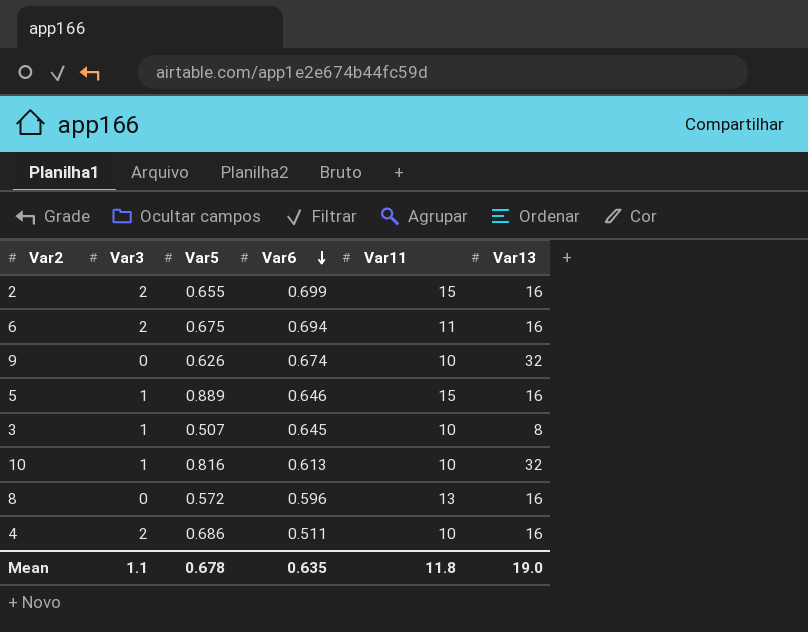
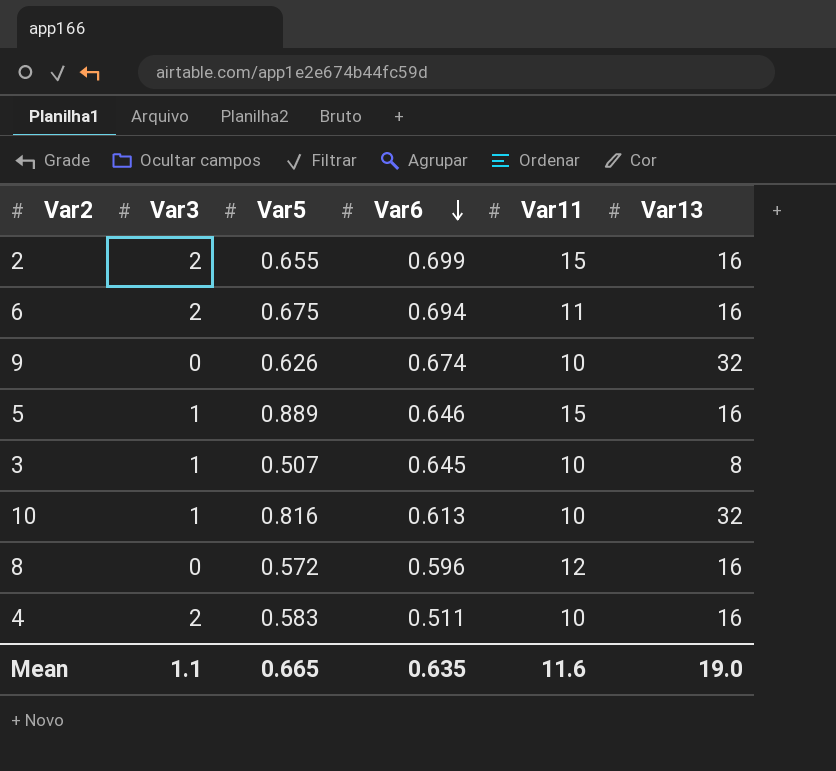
8 | Var11: 13 -> 12
4 | Var5: 0.686 -> 0.583
Mean | Var5: 0.678 -> 0.665
Mean | Var11: 11.8 -> 11.6

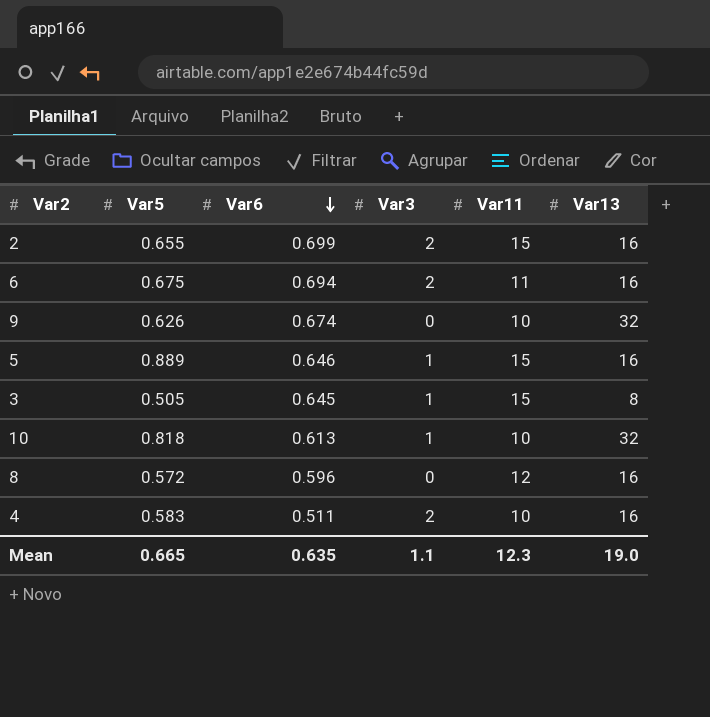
column Var3 | position: 2 -> 4
3 | Var5: 0.507 -> 0.505
3 | Var11: 10 -> 15
10 | Var5: 0.816 -> 0.818
Mean | Var11: 11.6 -> 12.3

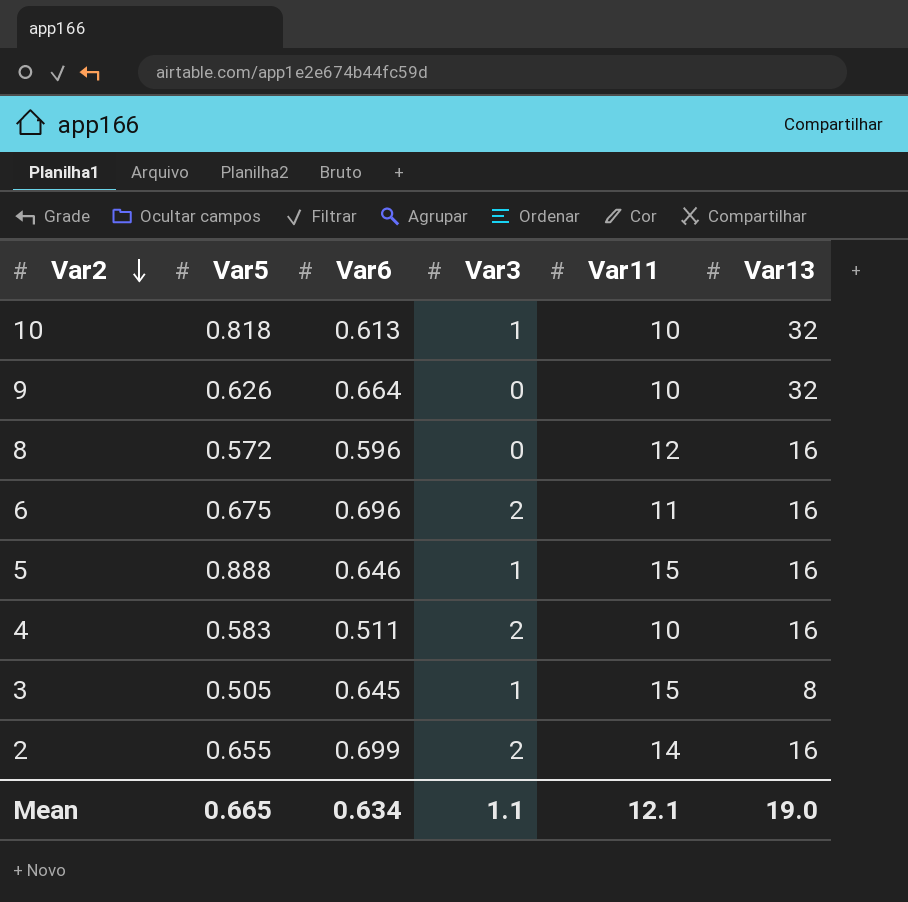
row order: Var6 descending -> Var2 descending
9 | Var6: 0.674 -> 0.664
6 | Var6: 0.694 -> 0.696
5 | Var5: 0.889 -> 0.888
2 | Var11: 15 -> 14
Mean | Var6: 0.635 -> 0.634
Mean | Var11: 12.3 -> 12.1

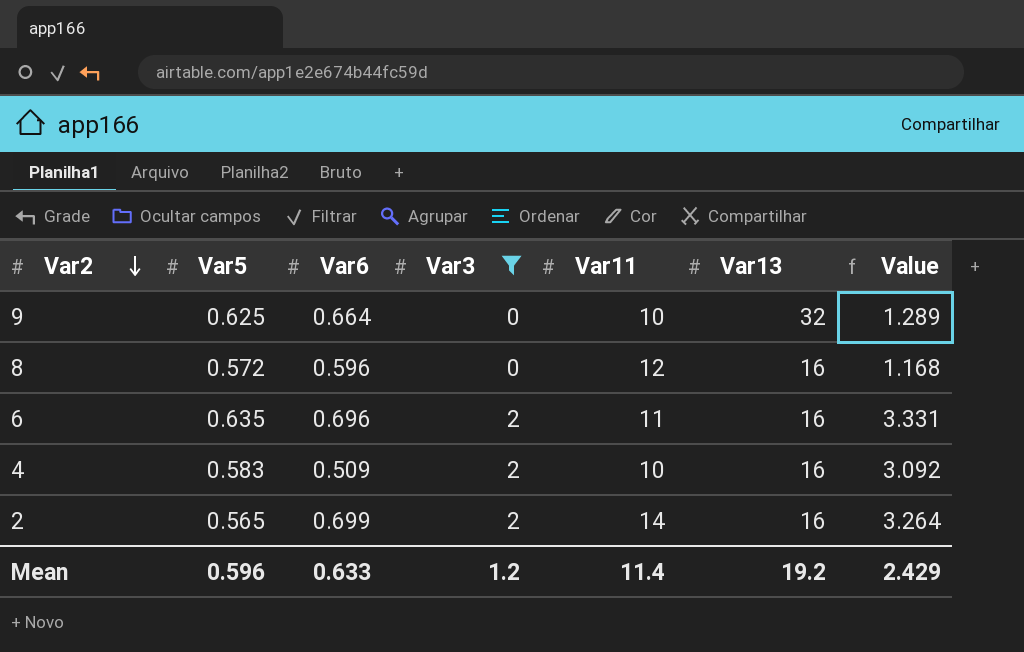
filter: none -> Var3 != 1
column Value | formula: none -> [Var5] + [Var6] + [Var3]
9 | Var5: 0.626 -> 0.625
6 | Var5: 0.675 -> 0.635
4 | Var6: 0.511 -> 0.509
2 | Var5: 0.655 -> 0.565
Mean | Var5: 0.665 -> 0.596
Mean | Var6: 0.634 -> 0.633
Mean | Var3: 1.1 -> 1.2
Mean | Var11: 12.1 -> 11.4
Mean | Var13: 19.0 -> 19.2

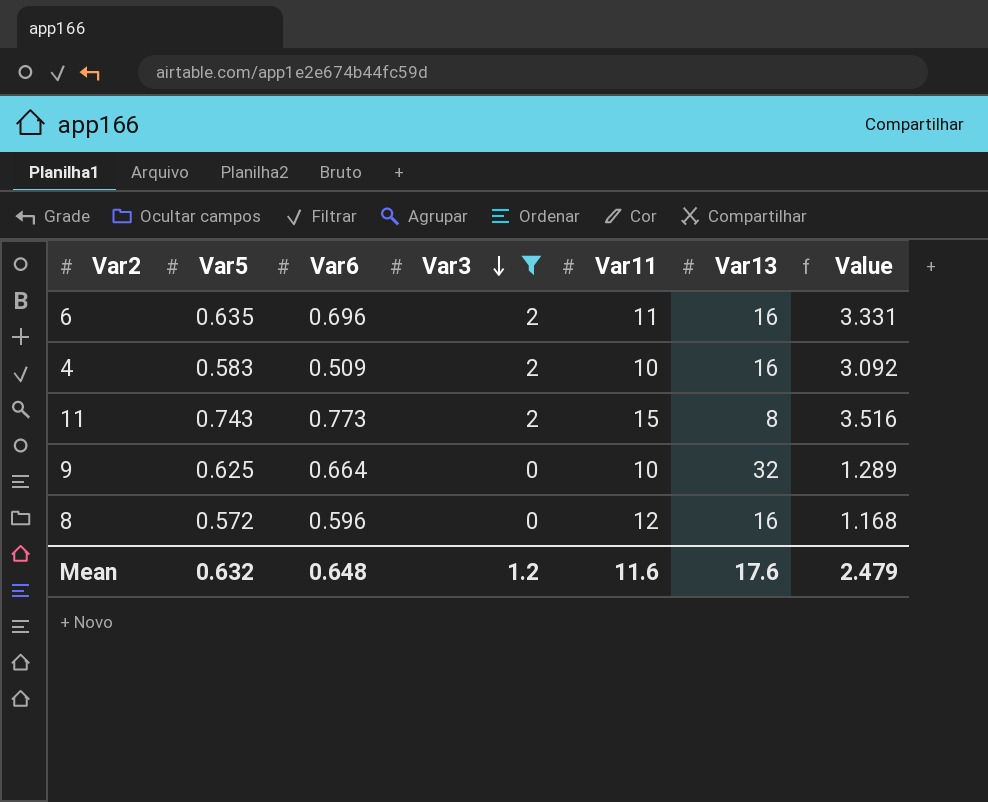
row order: Var2 descending -> Var3 descending
row 2: 0.565 | 0.699 | 2 | 14 | 16 | 3.264 -> none
row 11: none -> 0.743 | 0.773 | 2 | 15 | 8 | 3.516
Mean | Var5: 0.596 -> 0.632
Mean | Var6: 0.633 -> 0.648
Mean | Var11: 11.4 -> 11.6
Mean | Var13: 19.2 -> 17.6
Mean | Value: 2.429 -> 2.479

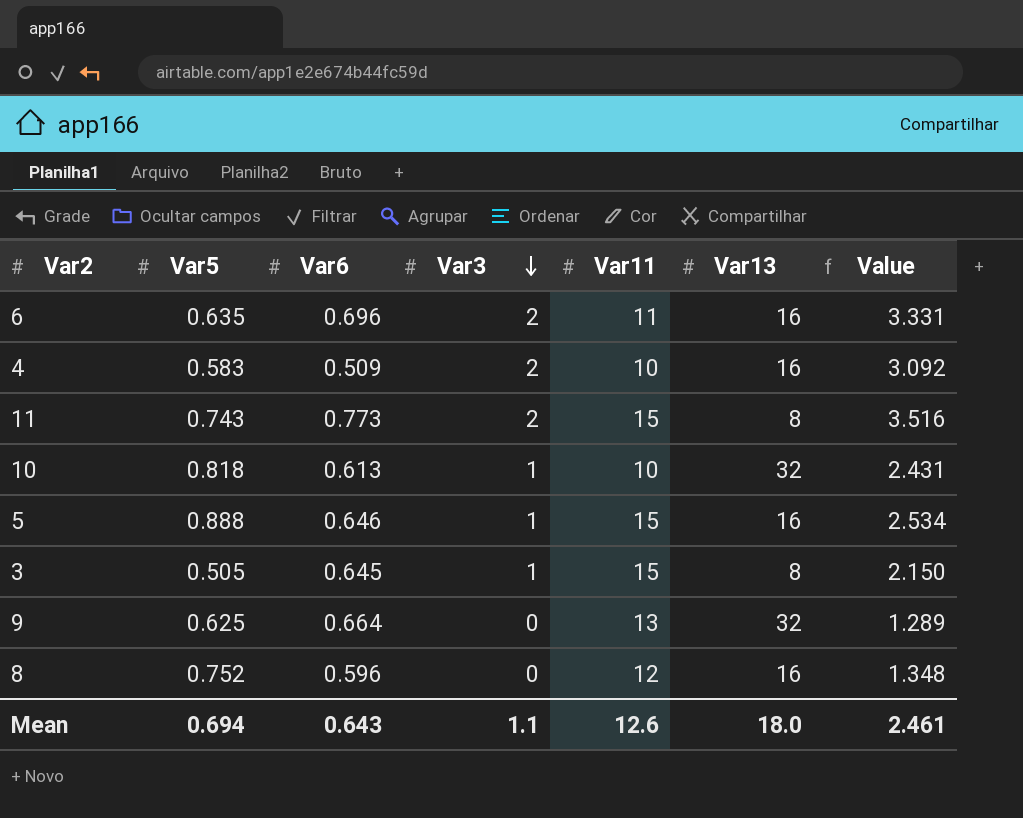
filter: Var3 != 1 -> none
9 | Var11: 10 -> 13
8 | Var5: 0.572 -> 0.752
8 | Value: 1.168 -> 1.348
Mean | Var5: 0.632 -> 0.694
Mean | Var6: 0.648 -> 0.643
Mean | Var3: 1.2 -> 1.1
Mean | Var11: 11.6 -> 12.6
Mean | Var13: 17.6 -> 18.0
Mean | Value: 2.479 -> 2.461

